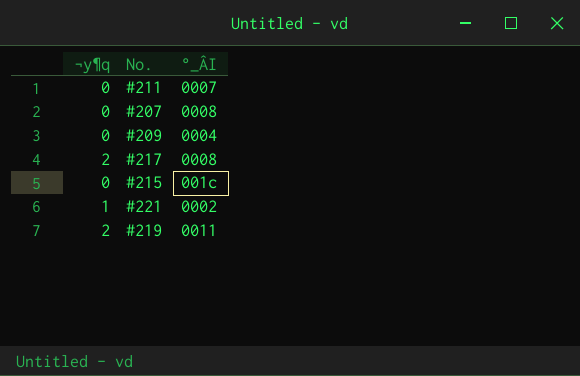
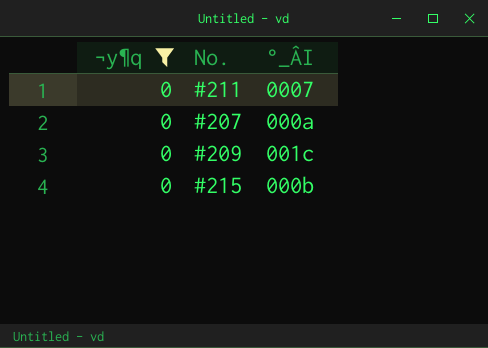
filter: none -> ¬y¶q = 0
#207 | °_ÂI: 0008 -> 000a
#209 | °_ÂI: 0004 -> 001c
#215 | °_ÂI: 001c -> 000b

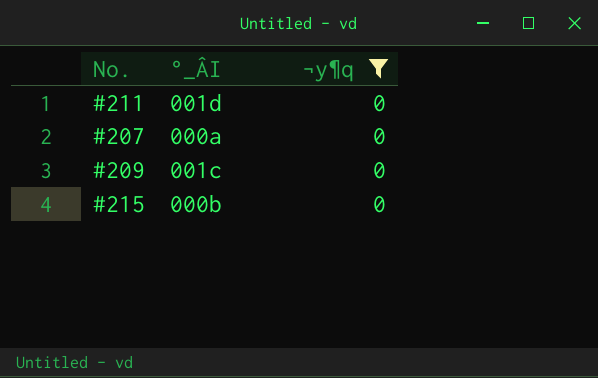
column ¬y¶q | position: 1 -> 3
#211 | °_ÂI: 0007 -> 001d

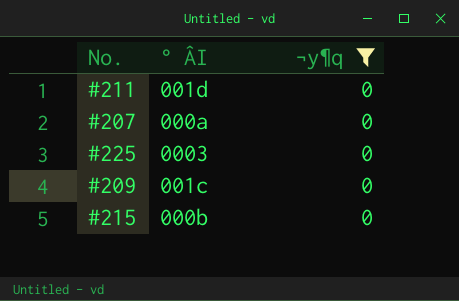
column name: °_ÂI -> ° ÂI
row #225: none -> 0003 | 0

